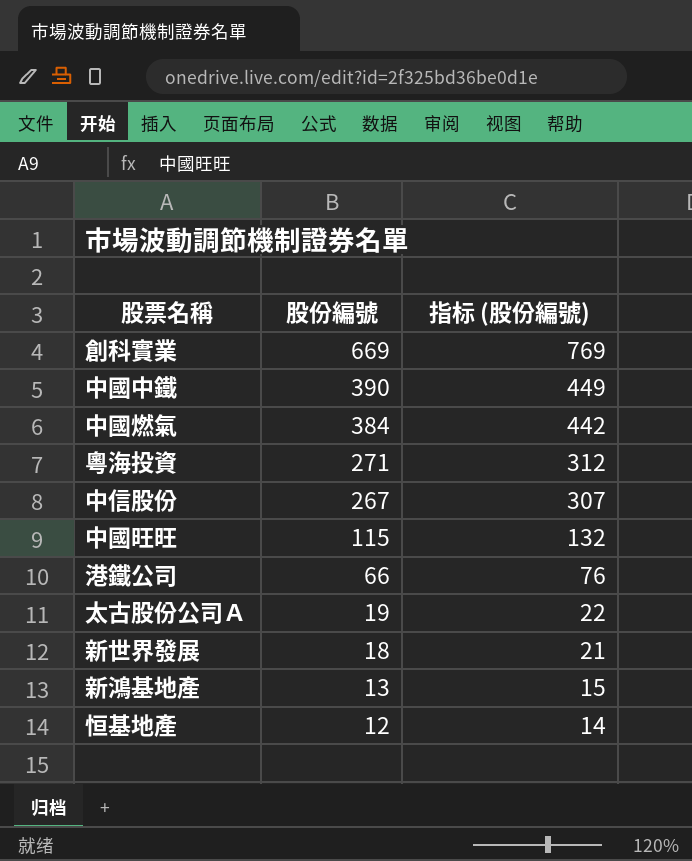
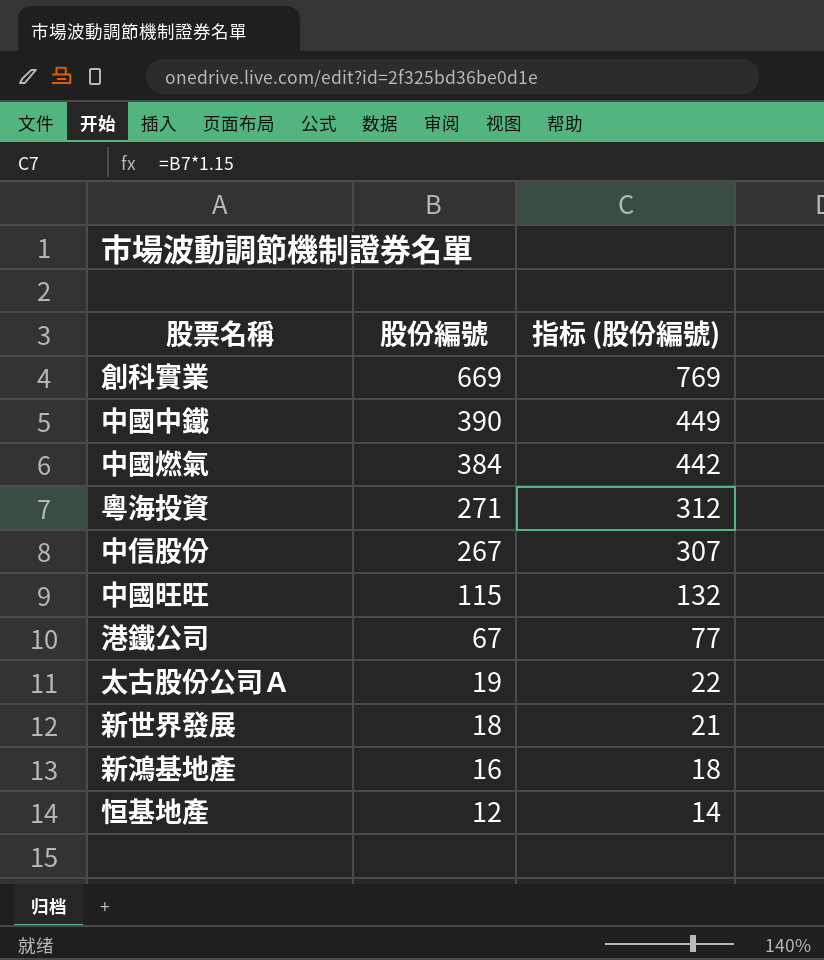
港鐵公司 | 股份編號: 66 -> 67
港鐵公司 | 指标 (股份編號): 76 -> 77
新鴻基地產 | 股份編號: 13 -> 16
新鴻基地產 | 指标 (股份編號): 15 -> 18

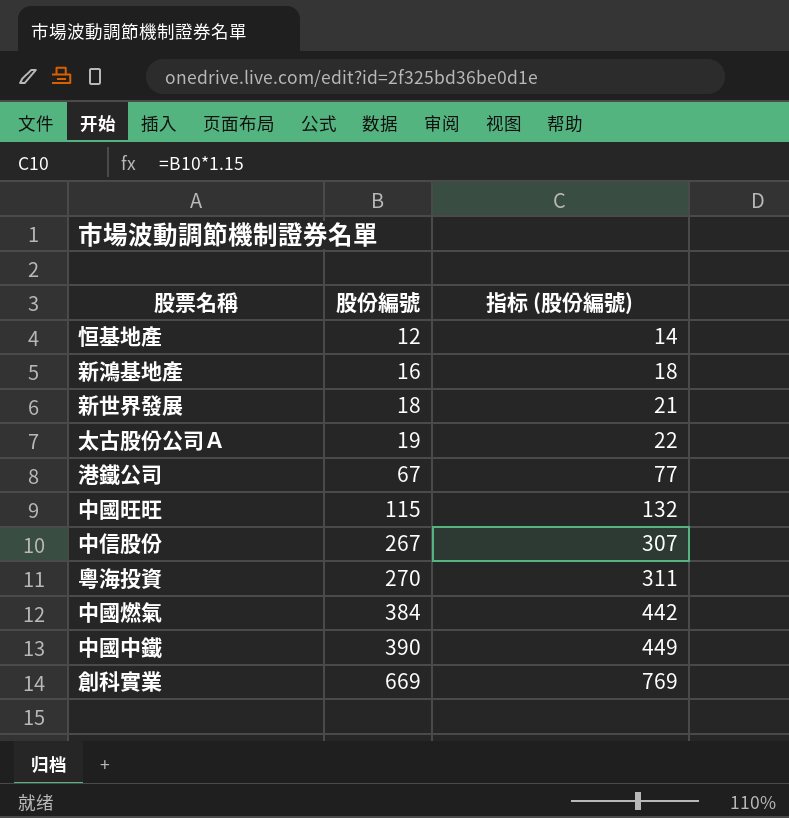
row order: 股份編號 descending -> 股份編號 ascending
粵海投資 | 股份編號: 271 -> 270
粵海投資 | 指标 (股份編號): 312 -> 311

